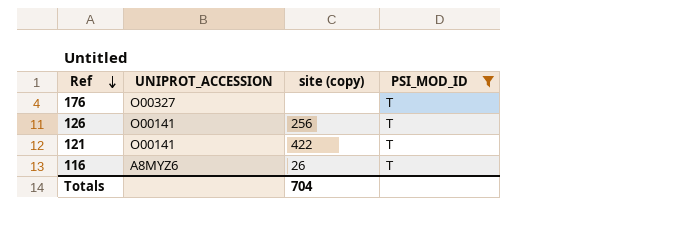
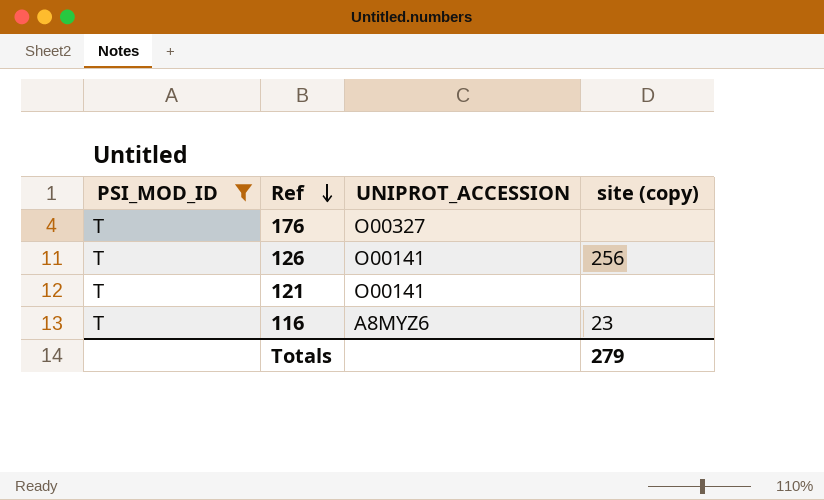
column PSI_MOD_ID | position: 4 -> 1
121 | site (copy): 422 -> none
116 | site (copy): 26 -> 23
Totals | site (copy): 704 -> 279

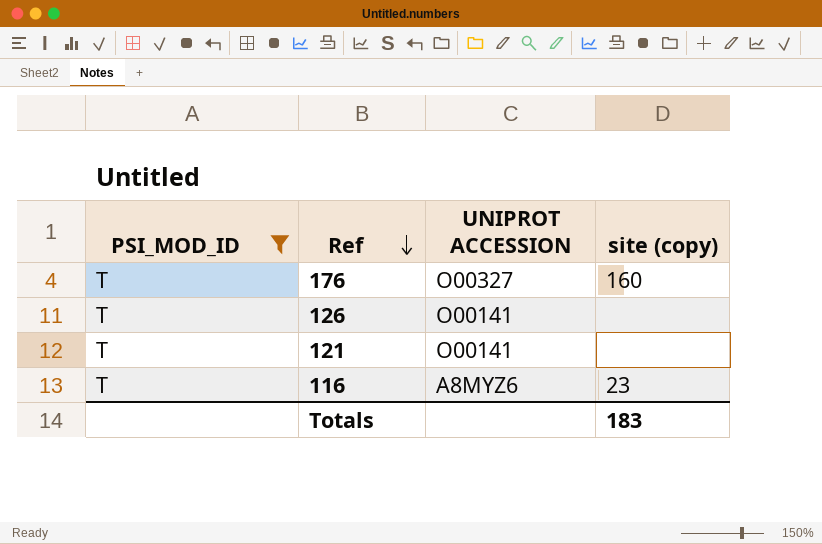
column name: UNIPROT_ACCESSION -> UNIPROT ACCESSION
176 | site (copy): none -> 160
126 | site (copy): 256 -> none
Totals | site (copy): 279 -> 183

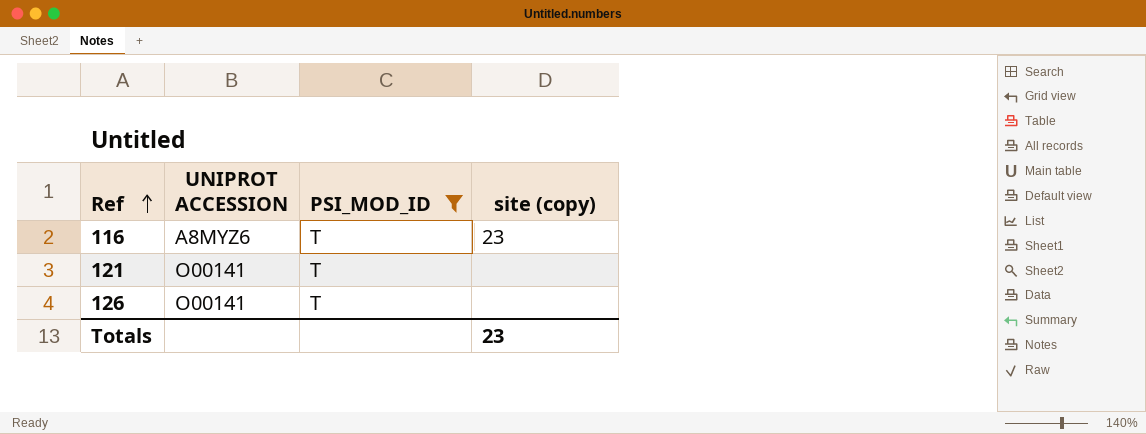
row order: Ref descending -> Ref ascending
column PSI_MOD_ID | position: 1 -> 3
row 176: T | O00327 | 160 -> none
Totals | site (copy): 183 -> 23

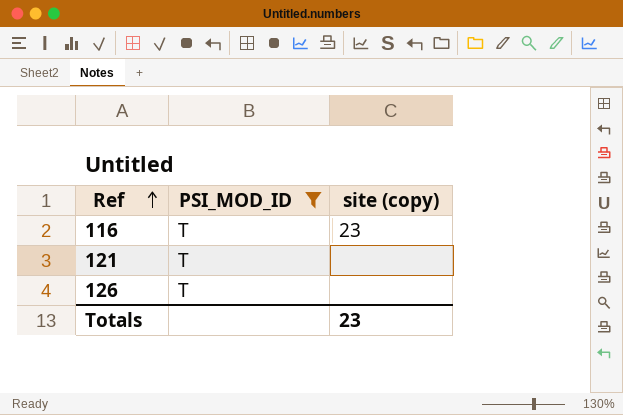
column UNIPROT ACCESSION | position: 2 -> none

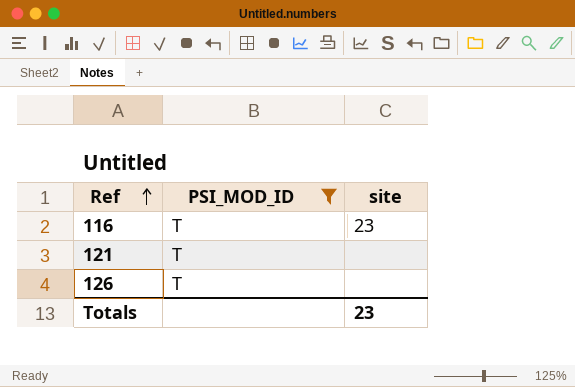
column name: site (copy) -> site

